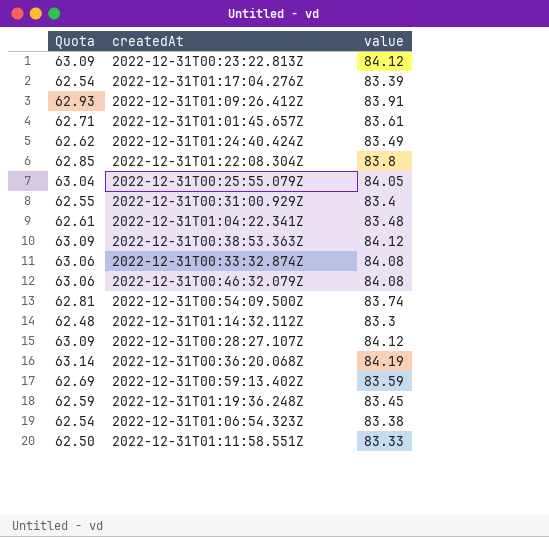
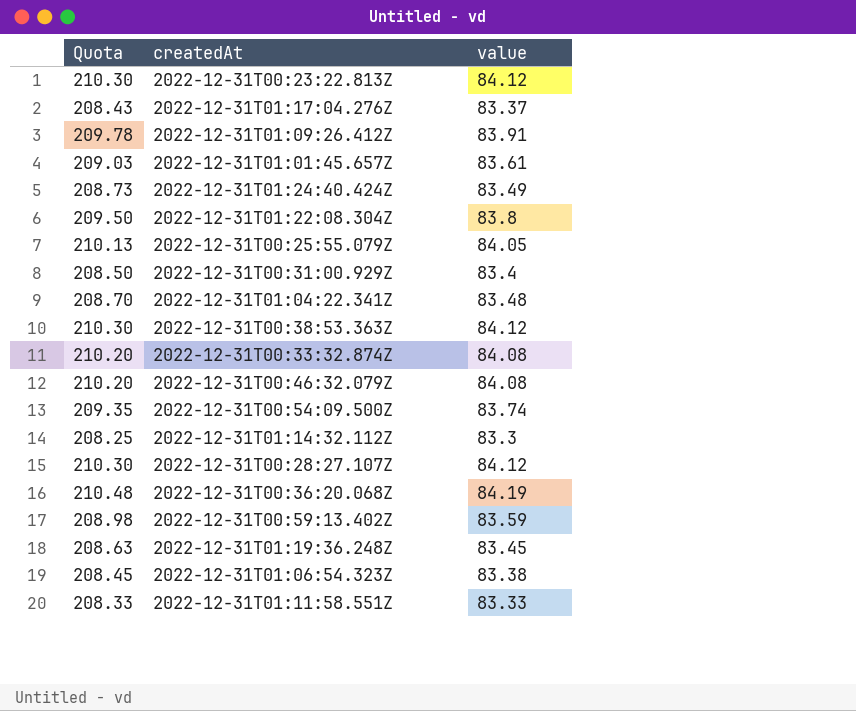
column Quota | formula: [value] * 0.75 -> [value] * 2.5
2022-12-31T01:17:04.276Z | value: 83.39 -> 83.37

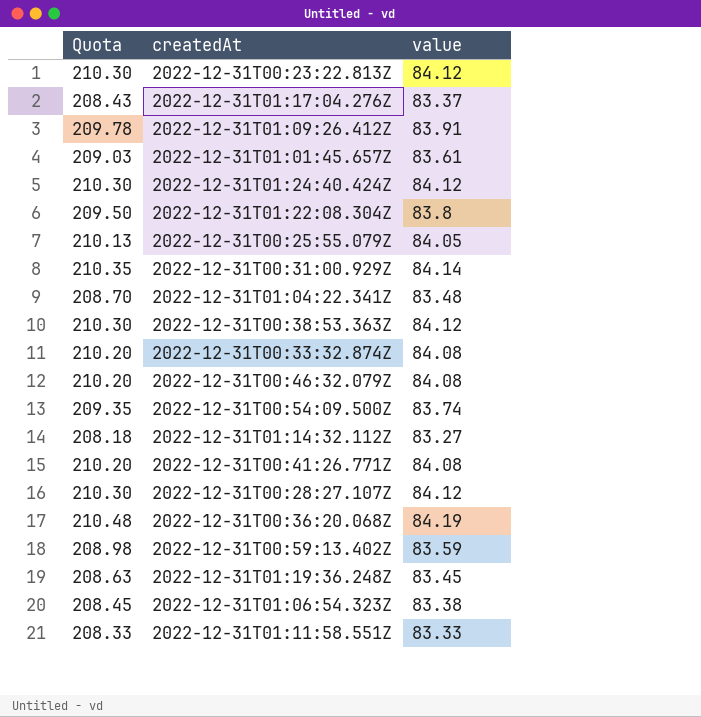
2022-12-31T01:24:40.424Z | Quota: 208.73 -> 210.30
2022-12-31T01:24:40.424Z | value: 83.49 -> 84.12
2022-12-31T00:31:00.929Z | Quota: 208.50 -> 210.35
2022-12-31T00:31:00.929Z | value: 83.4 -> 84.14
2022-12-31T01:14:32.112Z | Quota: 208.25 -> 208.18
2022-12-31T01:14:32.112Z | value: 83.3 -> 83.27
row 2022-12-31T00:41:26.771Z: none -> 210.20 | 84.08

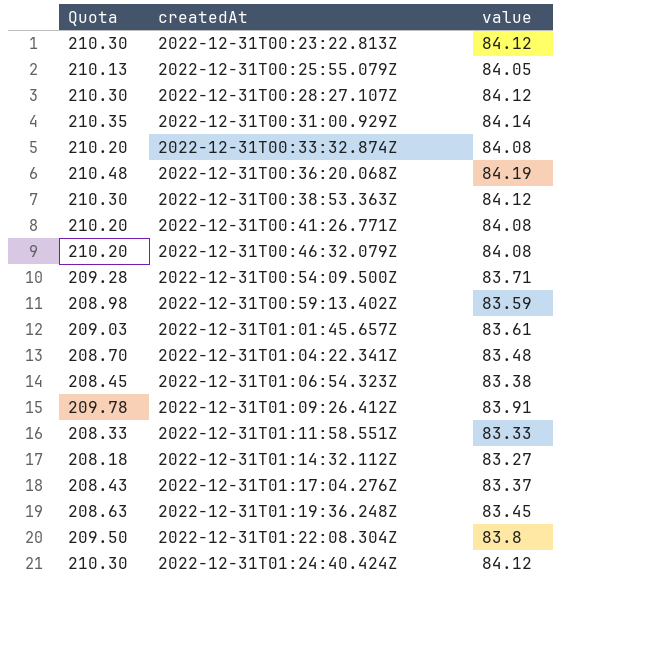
row order: none -> createdAt ascending
2022-12-31T00:54:09.500Z | Quota: 209.35 -> 209.28
2022-12-31T00:54:09.500Z | value: 83.74 -> 83.71

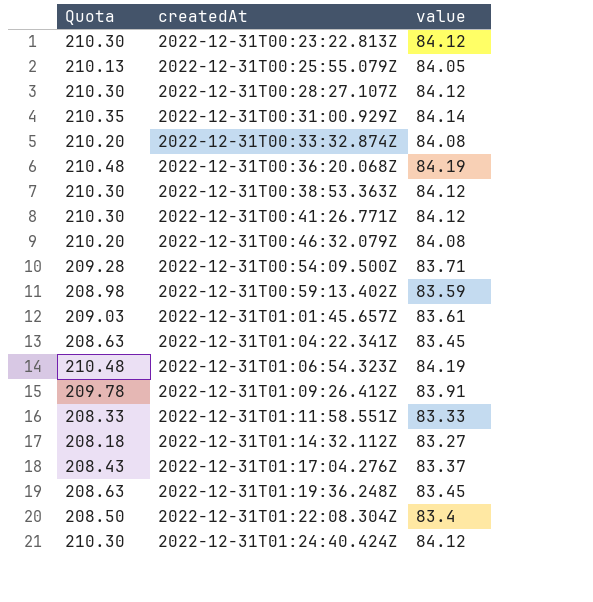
2022-12-31T00:41:26.771Z | Quota: 210.20 -> 210.30
2022-12-31T00:41:26.771Z | value: 84.08 -> 84.12
2022-12-31T01:04:22.341Z | Quota: 208.70 -> 208.63
2022-12-31T01:04:22.341Z | value: 83.48 -> 83.45
2022-12-31T01:06:54.323Z | Quota: 208.45 -> 210.48
2022-12-31T01:06:54.323Z | value: 83.38 -> 84.19
2022-12-31T01:22:08.304Z | Quota: 209.50 -> 208.50
2022-12-31T01:22:08.304Z | value: 83.8 -> 83.4

